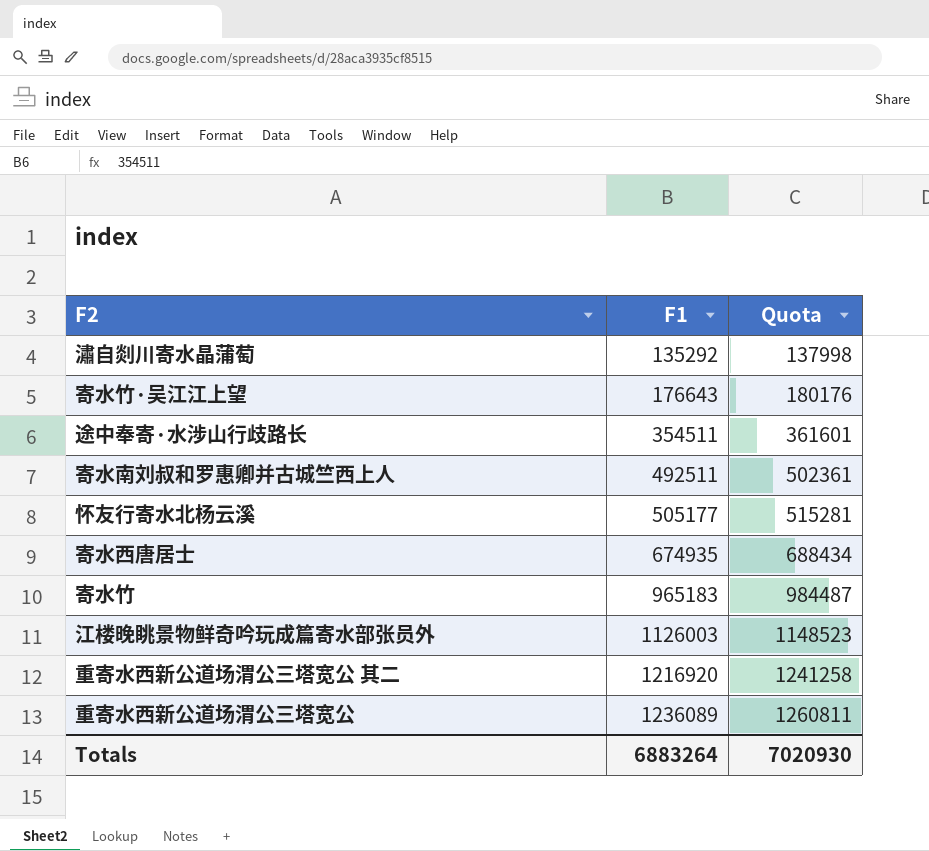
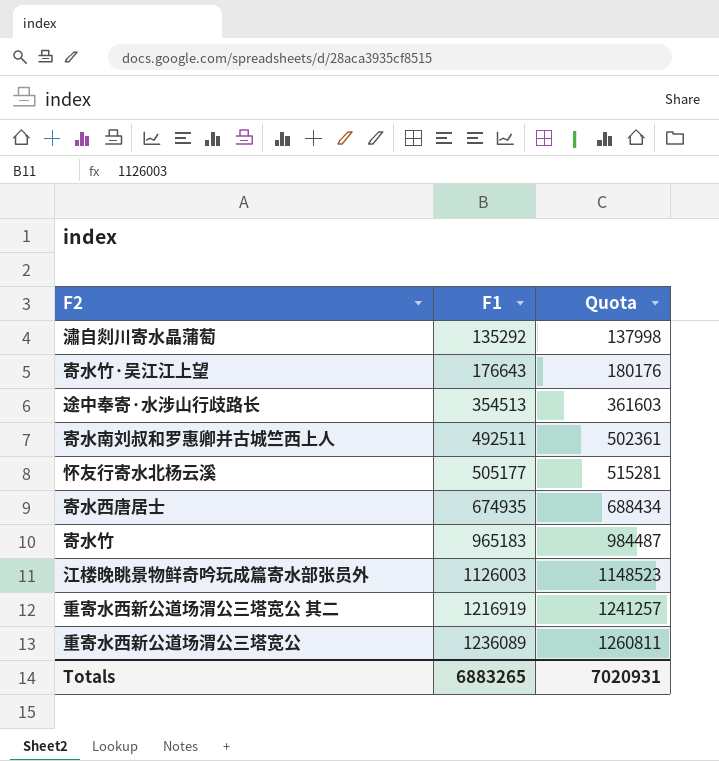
途中奉寄·水涉山行歧路长 | F1: 354511 -> 354513
途中奉寄·水涉山行歧路长 | Quota: 361601 -> 361603
重寄水西新公道场渭公三塔宽公 其二 | F1: 1216920 -> 1216919
重寄水西新公道场渭公三塔宽公 其二 | Quota: 1241258 -> 1241257
Totals | F1: 6883264 -> 6883265
Totals | Quota: 7020930 -> 7020931

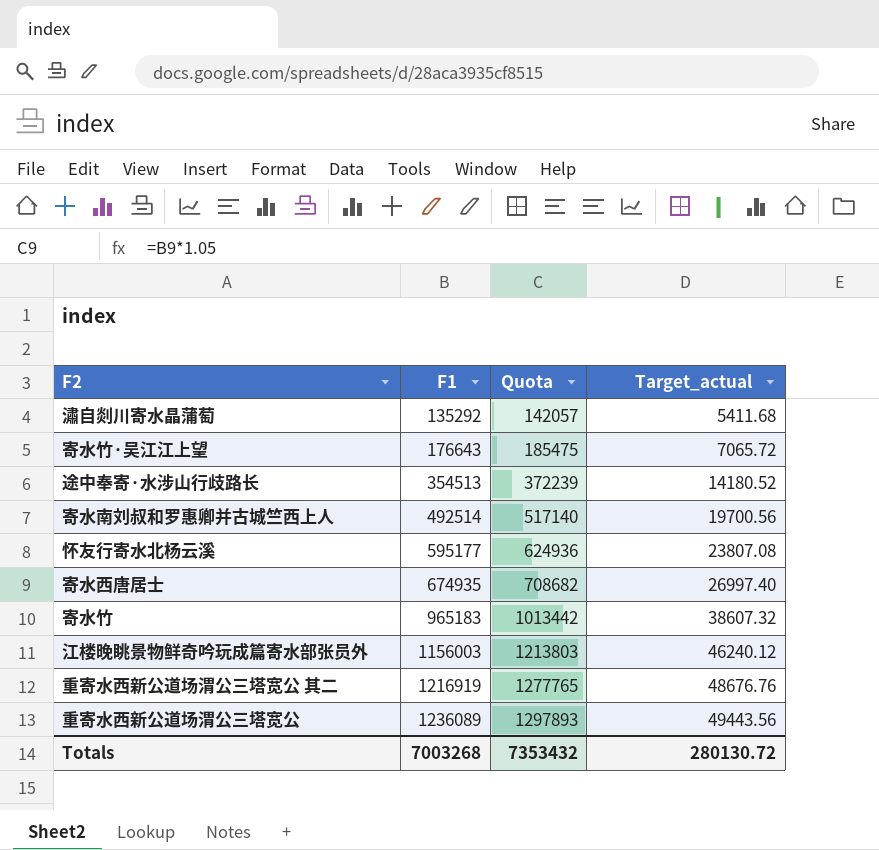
column Quota | formula: [F1] * 1.02 -> [F1] * 1.05
column Target_actual | formula: none -> [F1] * 0.04
寄水南刘叔和罗惠卿并古城竺西上人 | F1: 492511 -> 492514
怀友行寄水北杨云溪 | F1: 505177 -> 595177
江楼晚眺景物鲜奇吟玩成篇寄水部张员外 | F1: 1126003 -> 1156003
Totals | F1: 6883265 -> 7003268
Totals | Quota: 7020931 -> 7353432

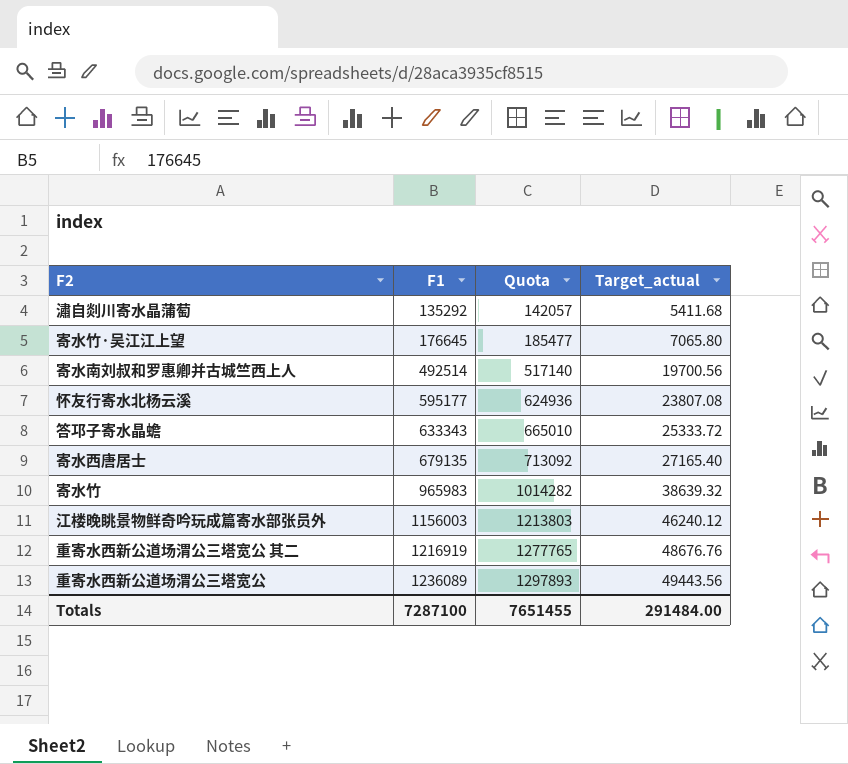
row 途中奉寄·水涉山行歧路长: 354513 | 372239 | 14180.52 -> none
寄水竹·吴江江上望 | F1: 176643 -> 176645
寄水竹·吴江江上望 | Quota: 185475 -> 185477
寄水竹·吴江江上望 | Target_actual: 7065.72 -> 7065.80
row 答邛子寄水晶蟾: none -> 633343 | 665010 | 25333.72
寄水西唐居士 | F1: 674935 -> 679135
寄水西唐居士 | Quota: 708682 -> 713092
寄水西唐居士 | Target_actual: 26997.40 -> 27165.40
寄水竹 | F1: 965183 -> 965983
寄水竹 | Quota: 1013442 -> 1014282
寄水竹 | Target_actual: 38607.32 -> 38639.32
Totals | F1: 7003268 -> 7287100
Totals | Quota: 7353432 -> 7651455
Totals | Target_actual: 280130.72 -> 291484.00

